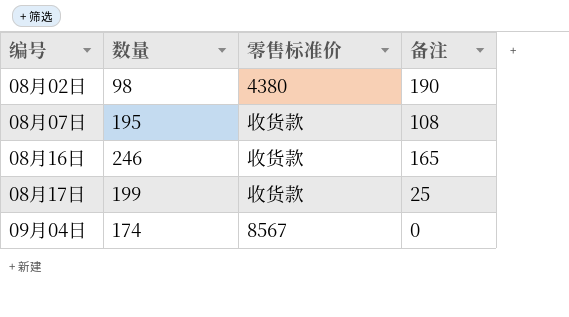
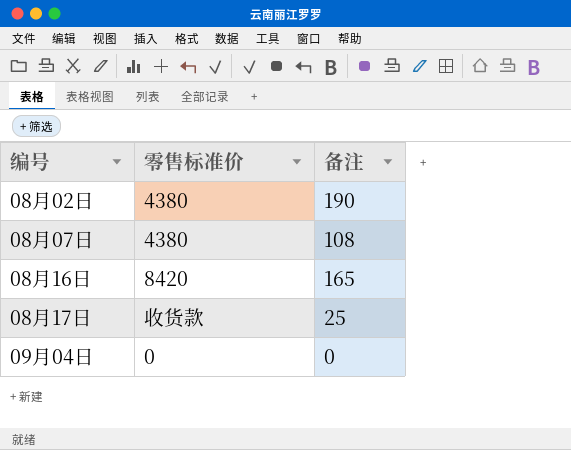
column 数量 | position: 2 -> none
08月07日 | 零售标准价: 收货款 -> 4380
08月16日 | 零售标准价: 收货款 -> 8420
09月04日 | 零售标准价: 8567 -> 0

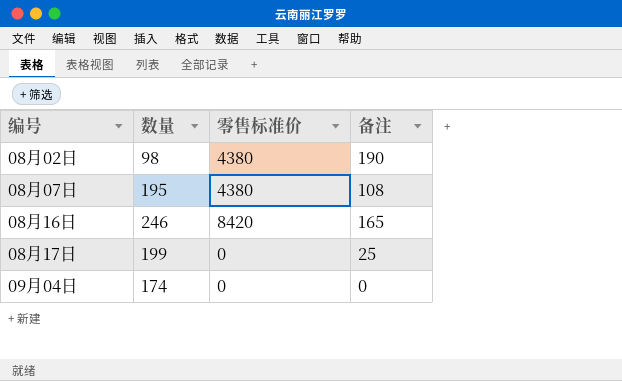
column 数量 | position: none -> 2
08月17日 | 零售标准价: 收货款 -> 0

